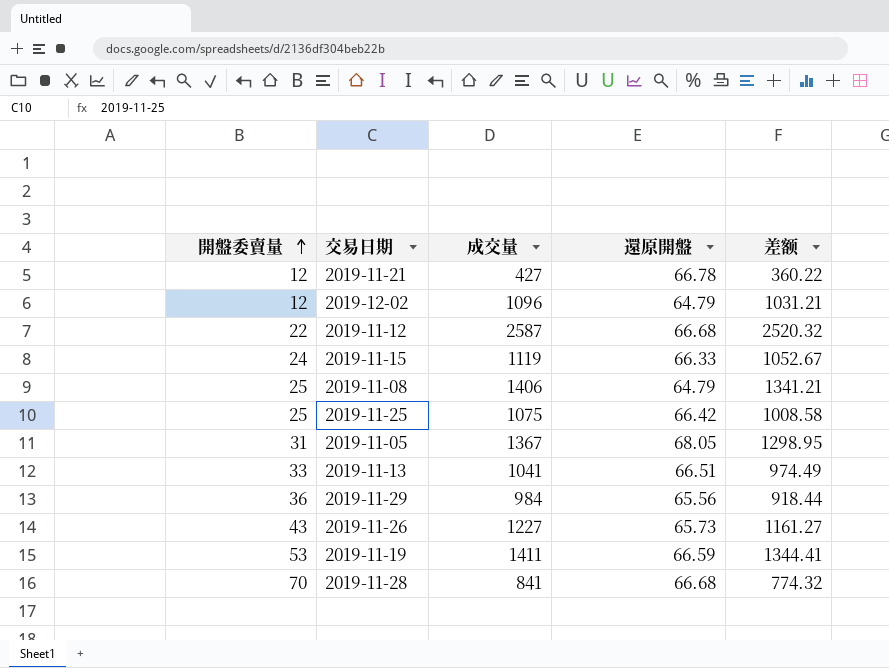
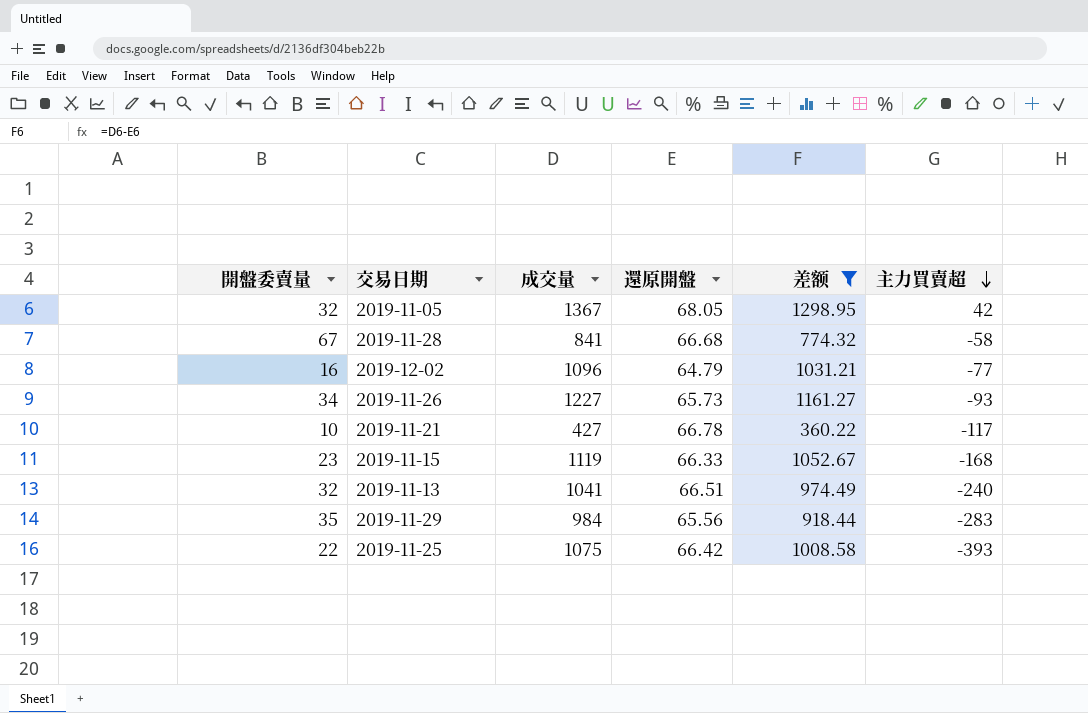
filter: none -> 差额 <= 1298.95
row order: 開盤委賣量 ascending -> 主力買賣超 descending
column 主力買賣超 | position: none -> 6
2019-11-05 | 開盤委賣量: 31 -> 32
2019-11-28 | 開盤委賣量: 70 -> 67
2019-12-02 | 開盤委賣量: 12 -> 16
2019-11-26 | 開盤委賣量: 43 -> 34
2019-11-21 | 開盤委賣量: 12 -> 10
2019-11-15 | 開盤委賣量: 24 -> 23
2019-11-13 | 開盤委賣量: 33 -> 32
2019-11-29 | 開盤委賣量: 36 -> 35
2019-11-25 | 開盤委賣量: 25 -> 22

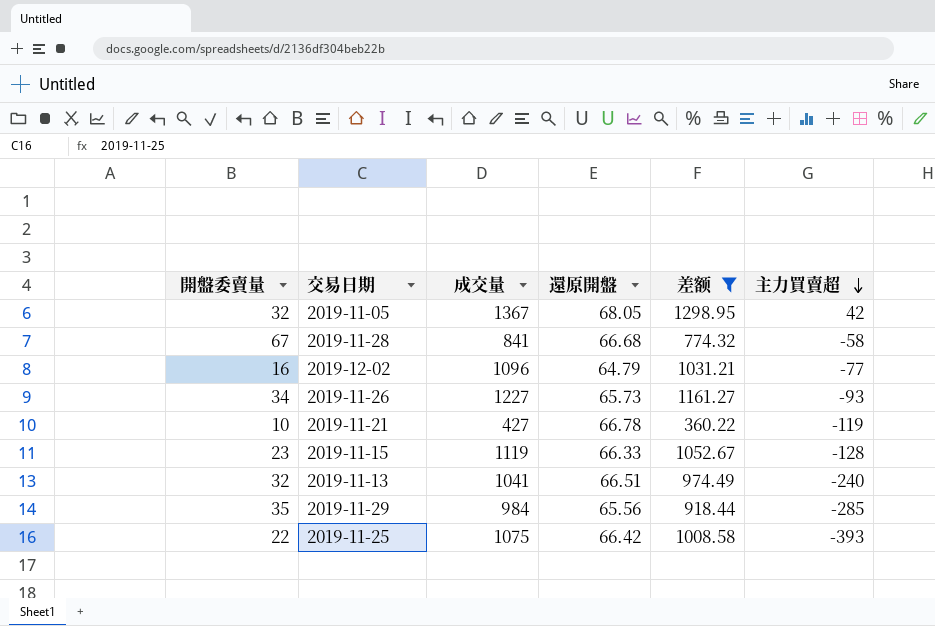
2019-11-21 | 主力買賣超: -117 -> -119
2019-11-15 | 主力買賣超: -168 -> -128
2019-11-29 | 主力買賣超: -283 -> -285

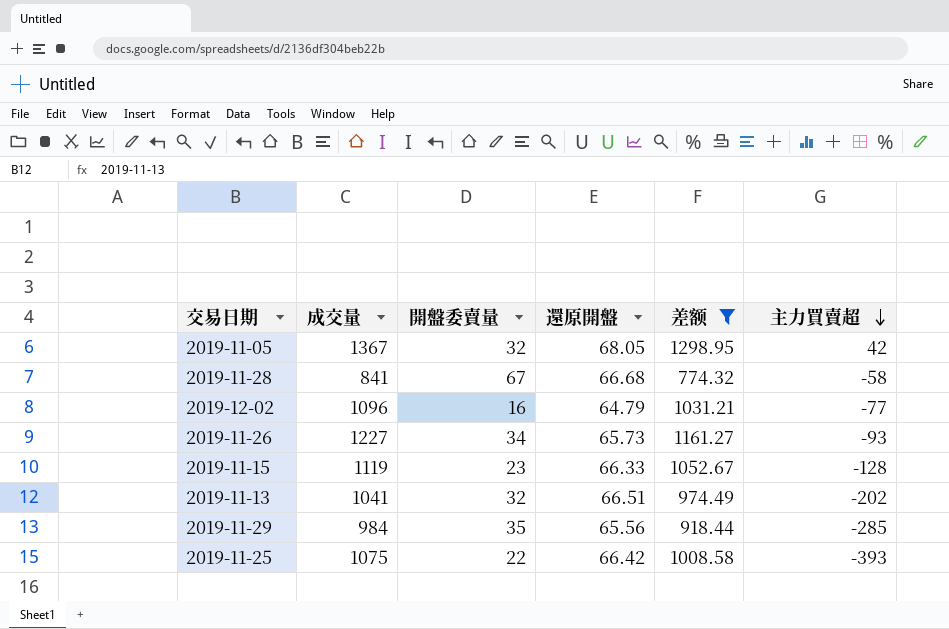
column 開盤委賣量 | position: 1 -> 3
row 2019-11-21: 10 | 427 | 66.78 | 360.22 | -119 -> none
2019-11-13 | 主力買賣超: -240 -> -202

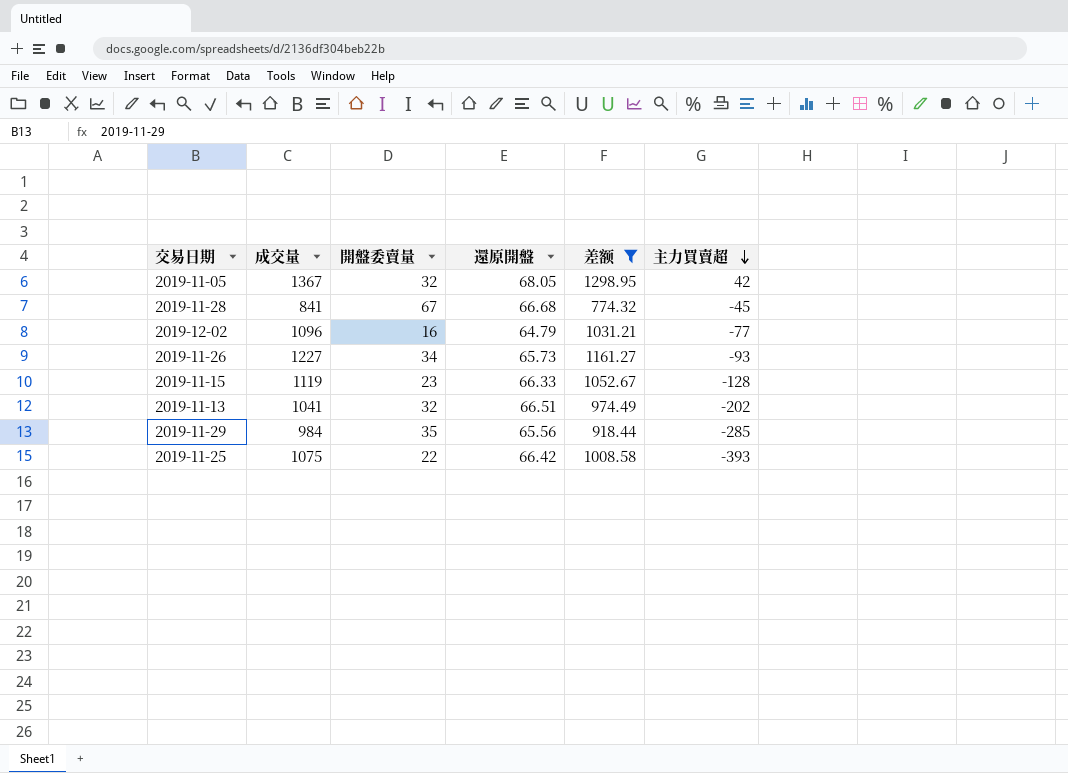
2019-11-28 | 主力買賣超: -58 -> -45

